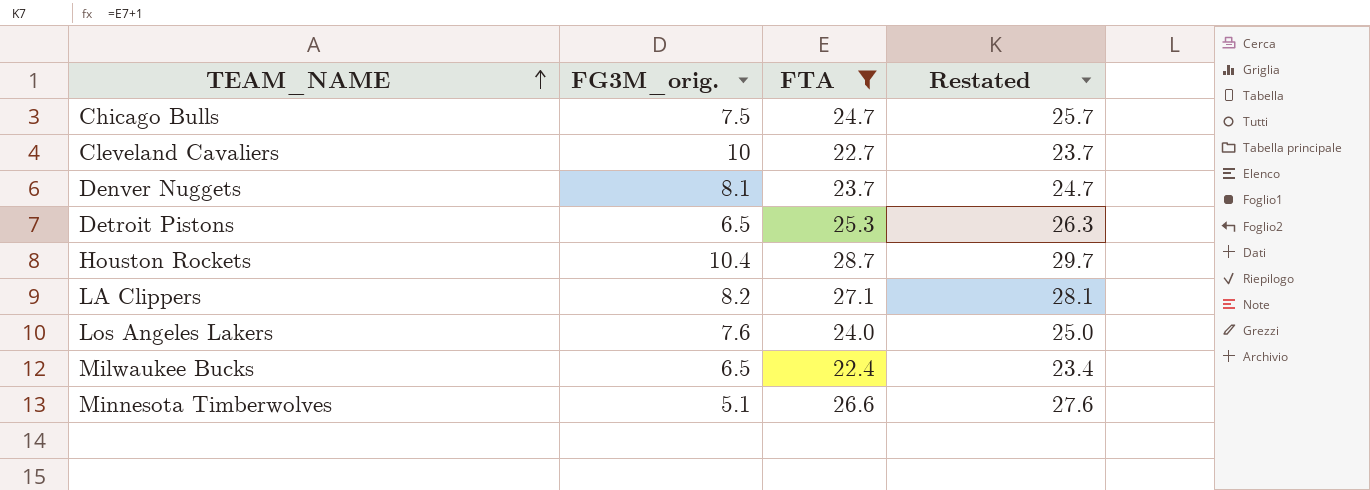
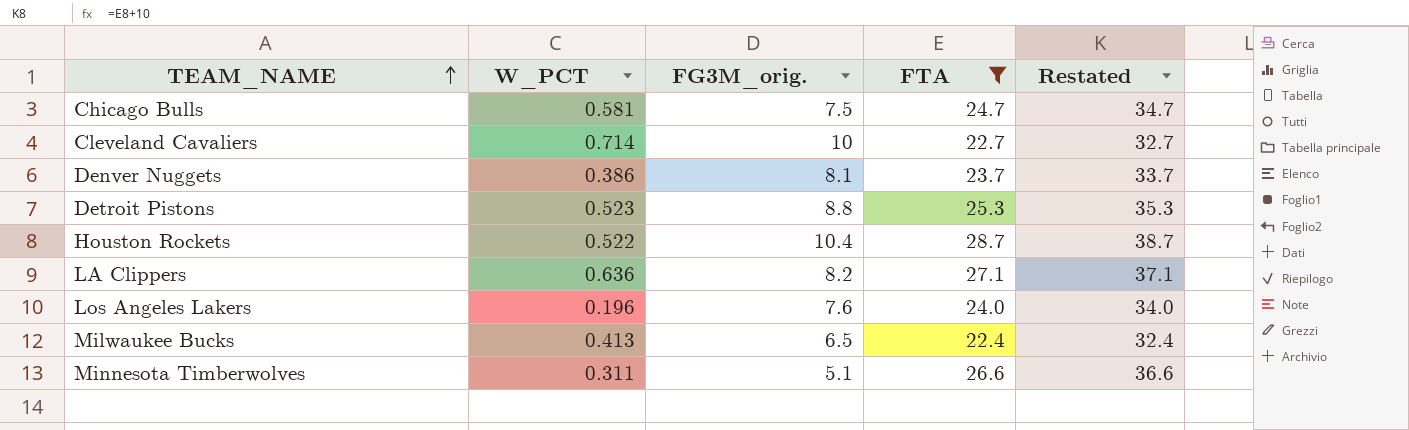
column W_PCT | position: none -> 2
column Restated | formula: [FTA] + 1 -> [FTA] + 10
Detroit Pistons | FG3M_orig.: 6.5 -> 8.8

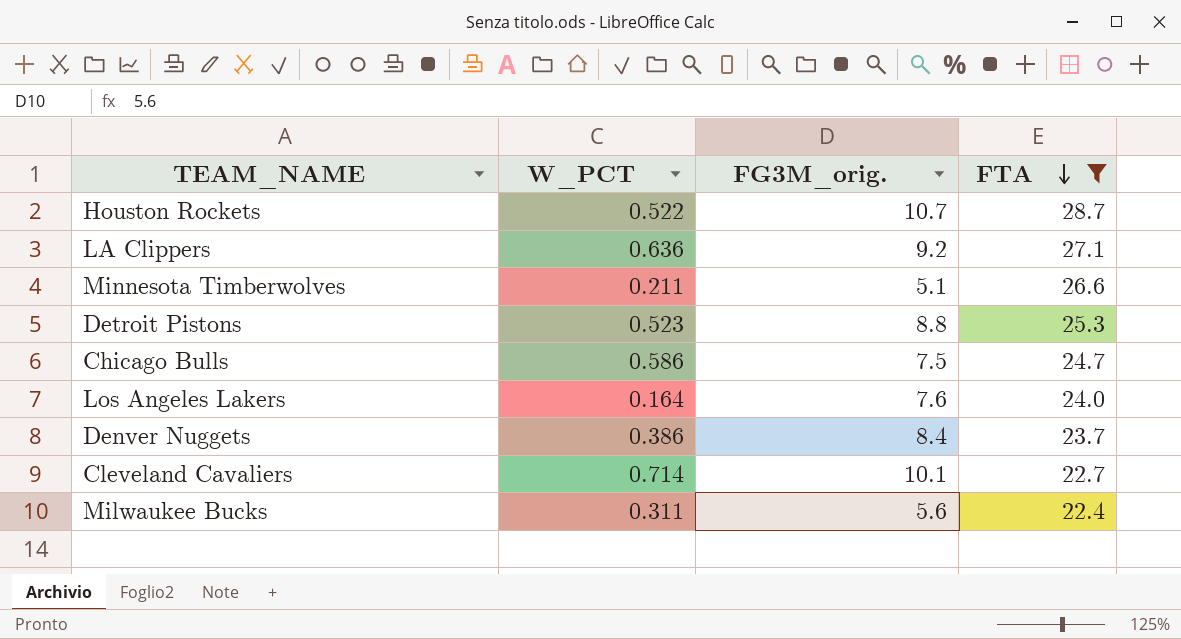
row order: TEAM_NAME ascending -> FTA descending
column Restated | formula: [FTA] + 10 -> none
Houston Rockets | FG3M_orig.: 10.4 -> 10.7
LA Clippers | FG3M_orig.: 8.2 -> 9.2
Minnesota Timberwolves | W_PCT: 0.311 -> 0.211
Chicago Bulls | W_PCT: 0.581 -> 0.586
Los Angeles Lakers | W_PCT: 0.196 -> 0.164
Denver Nuggets | FG3M_orig.: 8.1 -> 8.4
Cleveland Cavaliers | FG3M_orig.: 10 -> 10.1
Milwaukee Bucks | W_PCT: 0.413 -> 0.311
Milwaukee Bucks | FG3M_orig.: 6.5 -> 5.6

